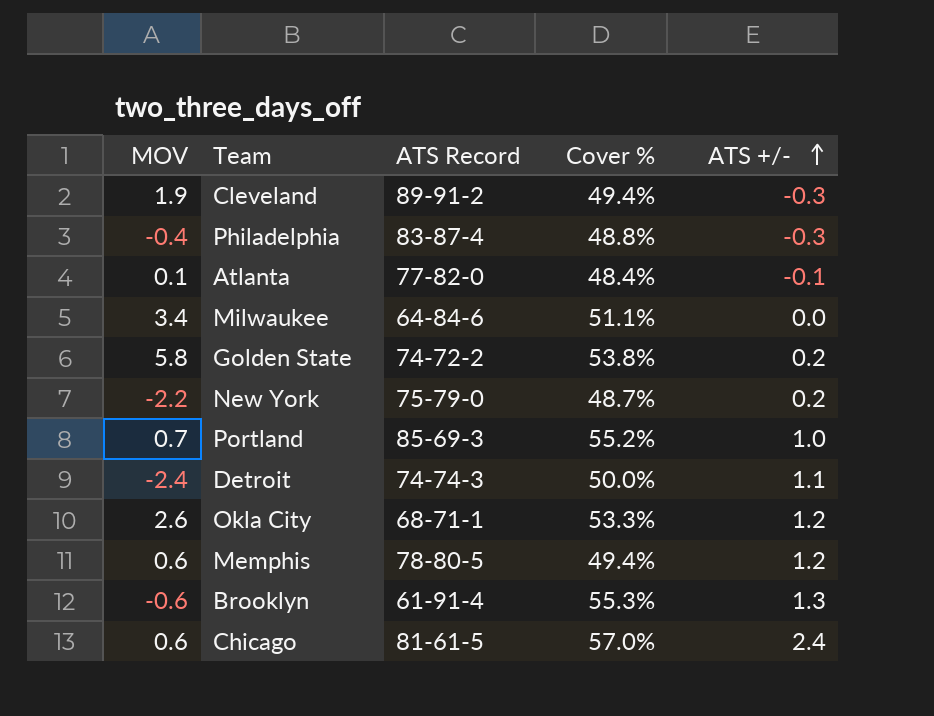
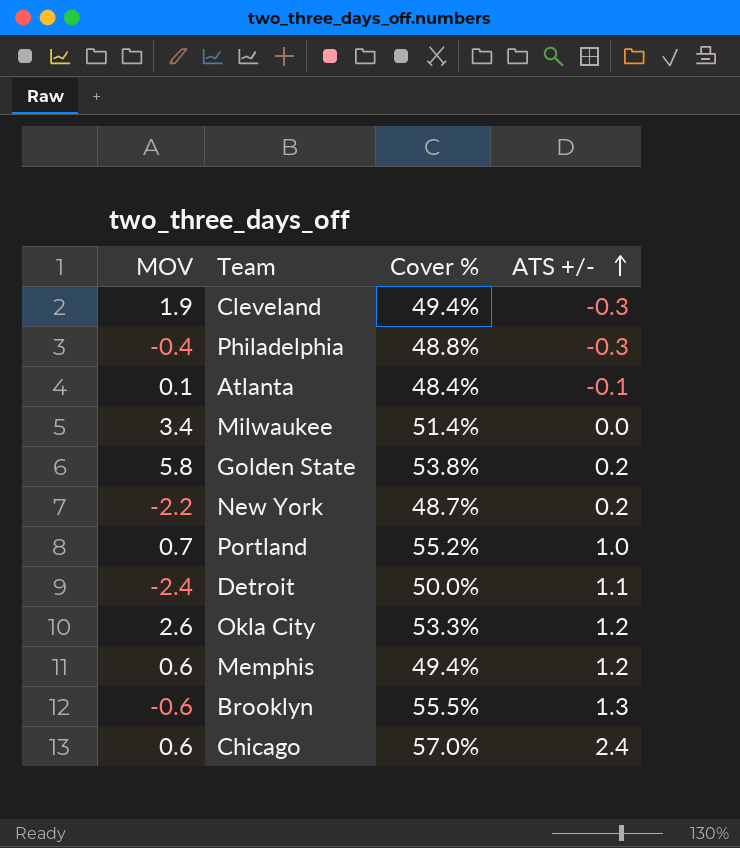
column ATS Record | position: 3 -> none
Milwaukee | Cover %: 51.1% -> 51.4%
Brooklyn | Cover %: 55.3% -> 55.5%

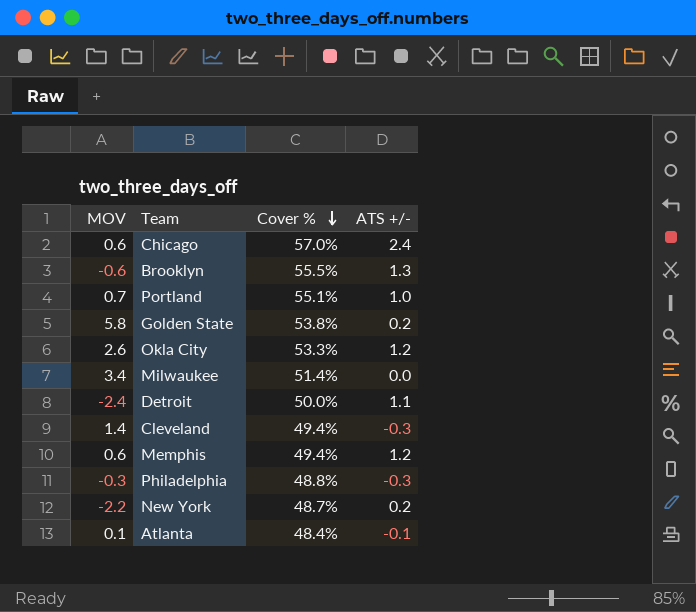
row order: ATS +/- ascending -> Cover % descending
Portland | Cover %: 55.2% -> 55.1%
Cleveland | MOV: 1.9 -> 1.4
Philadelphia | MOV: -0.4 -> -0.3

